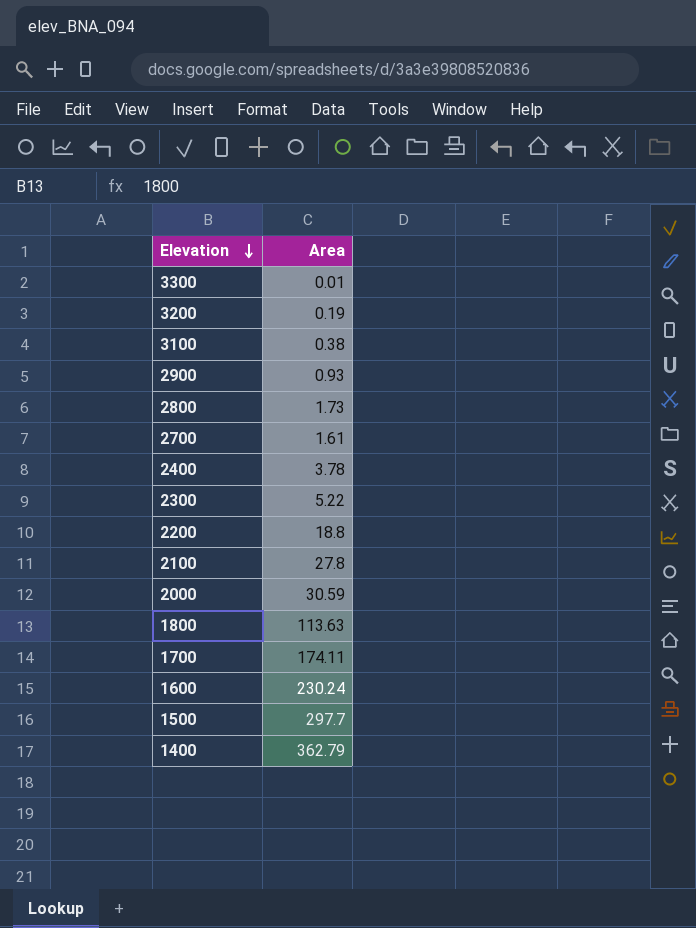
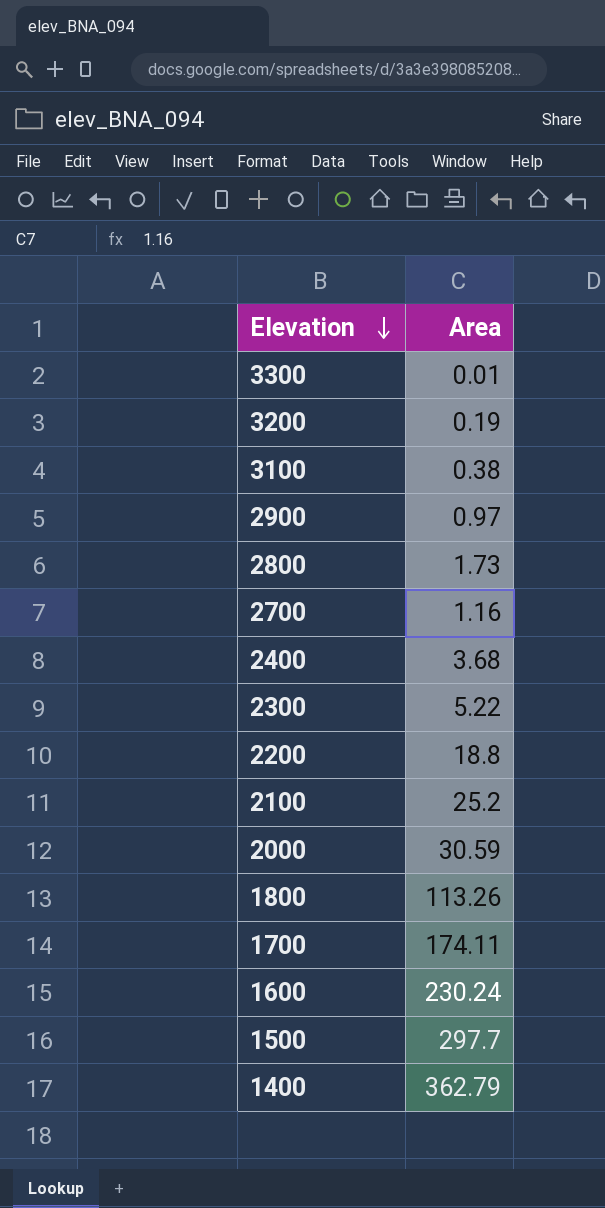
2900 | Area: 0.93 -> 0.97
2700 | Area: 1.61 -> 1.16
2400 | Area: 3.78 -> 3.68
2100 | Area: 27.8 -> 25.2
1800 | Area: 113.63 -> 113.26

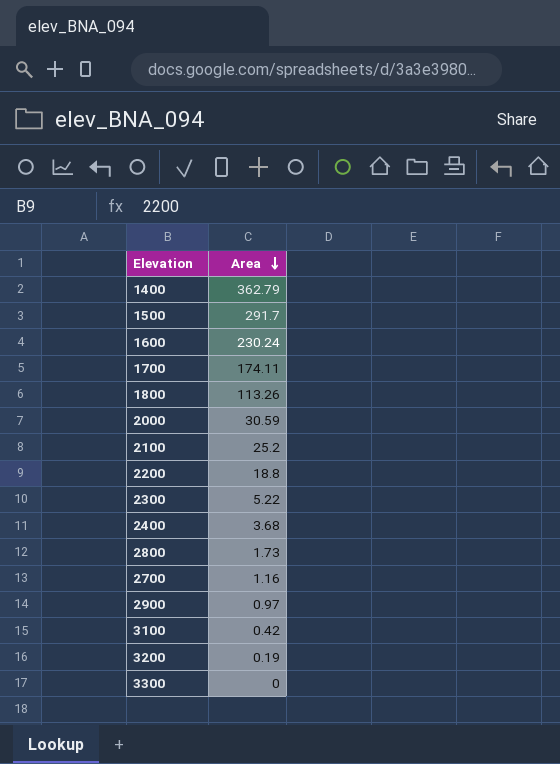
row order: Elevation descending -> Area descending
1500 | Area: 297.7 -> 291.7
3100 | Area: 0.38 -> 0.42
3300 | Area: 0.01 -> 0

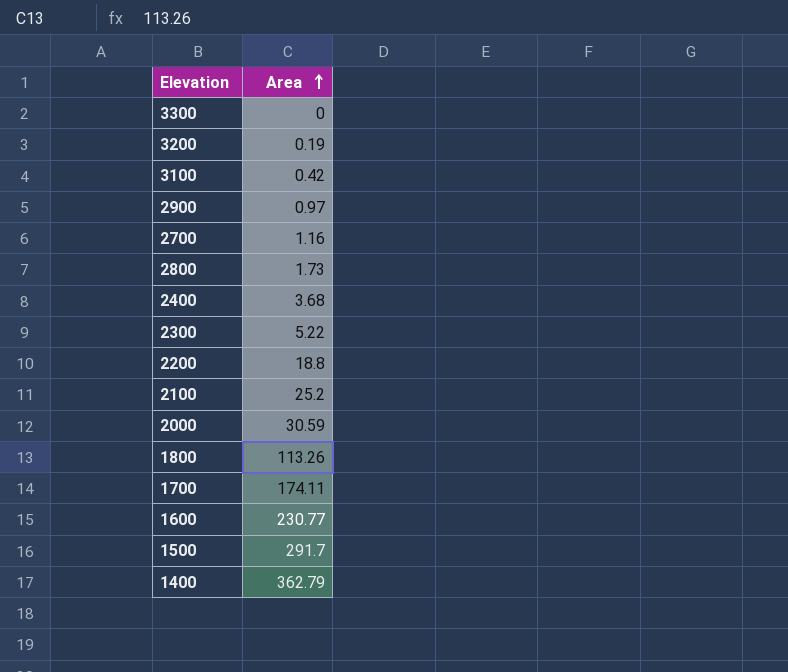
row order: Area descending -> Area ascending
1600 | Area: 230.24 -> 230.77

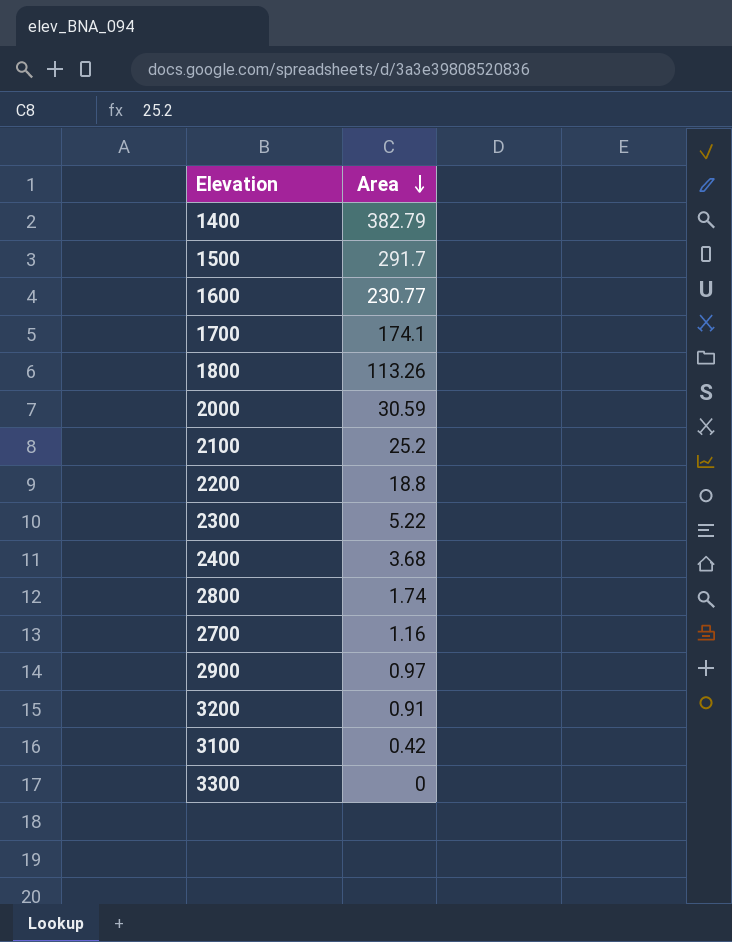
row order: Area ascending -> Area descending
1400 | Area: 362.79 -> 382.79
1700 | Area: 174.11 -> 174.1
2800 | Area: 1.73 -> 1.74
3200 | Area: 0.19 -> 0.91

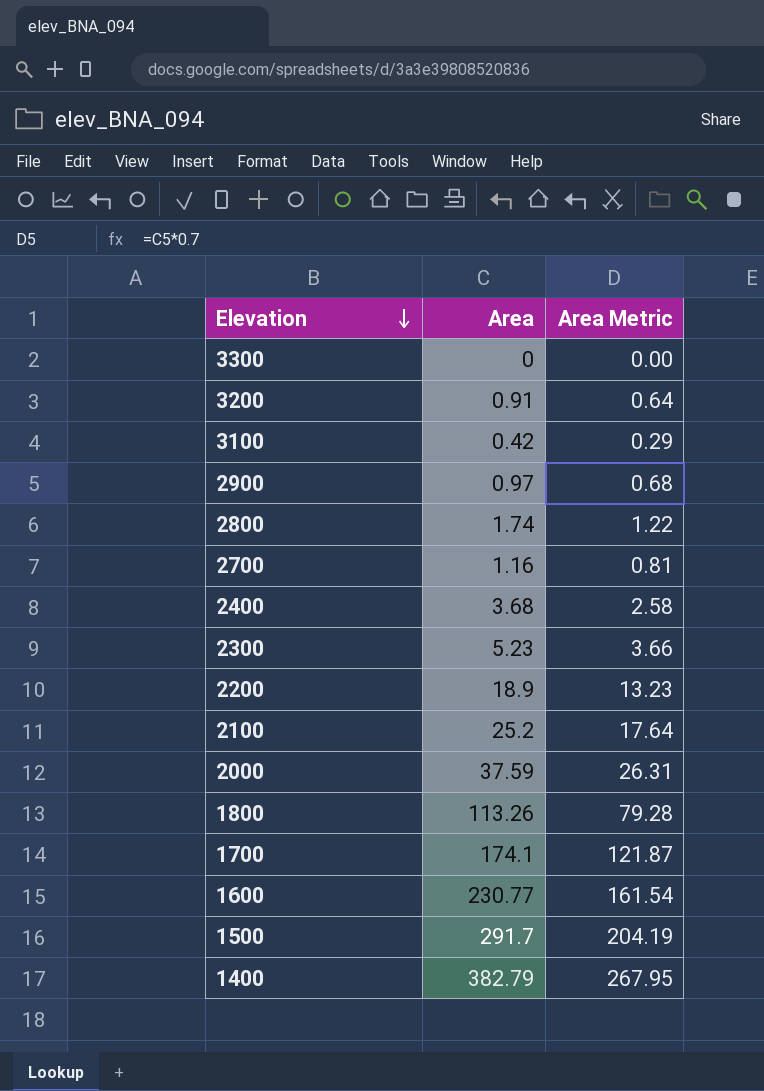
row order: Area descending -> Elevation descending
column Area Metric | formula: none -> [Area] * 0.7
2300 | Area: 5.22 -> 5.23
2200 | Area: 18.8 -> 18.9
2000 | Area: 30.59 -> 37.59

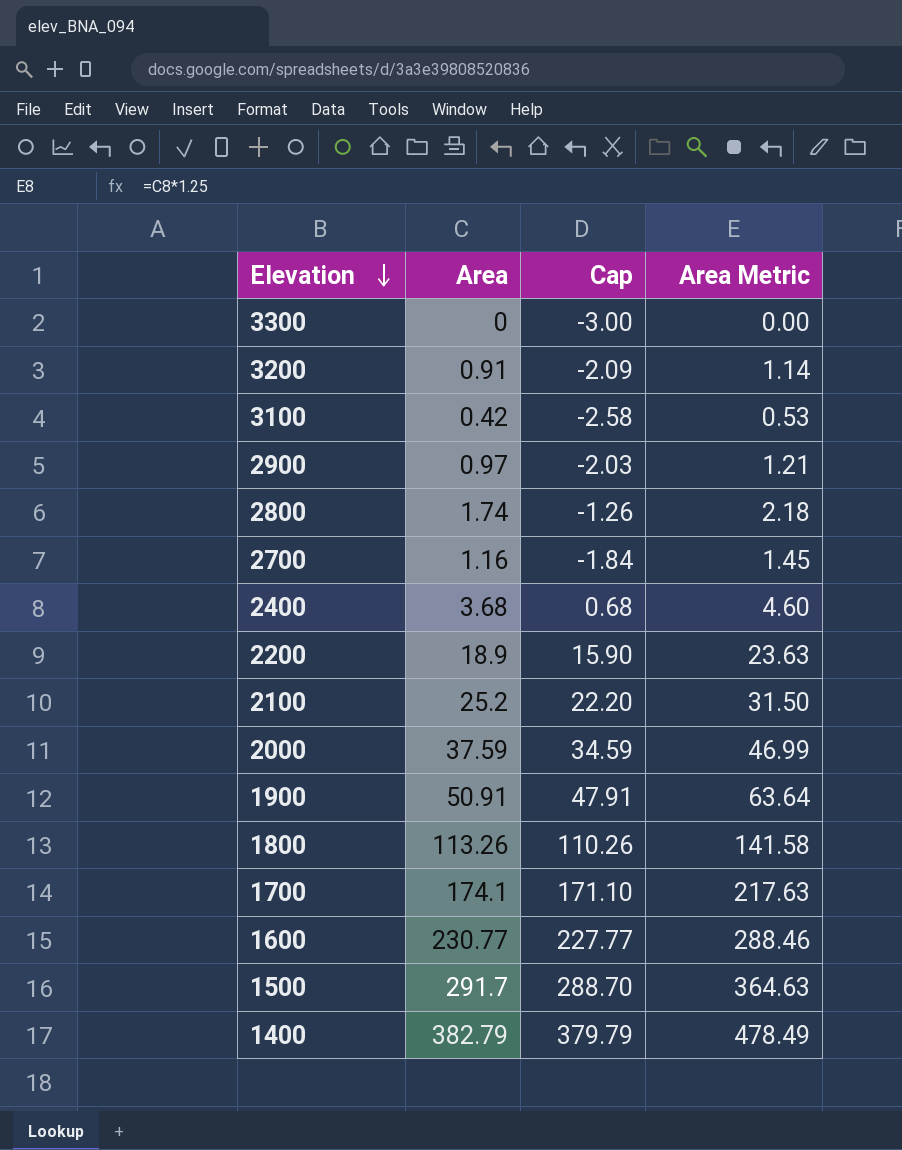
column Cap | formula: none -> [Area] - 3
column Area Metric | formula: [Area] * 0.7 -> [Area] * 1.25
row 2300: 5.23 | 3.66 -> none
row 1900: none -> 50.91 | 47.91 | 63.64

